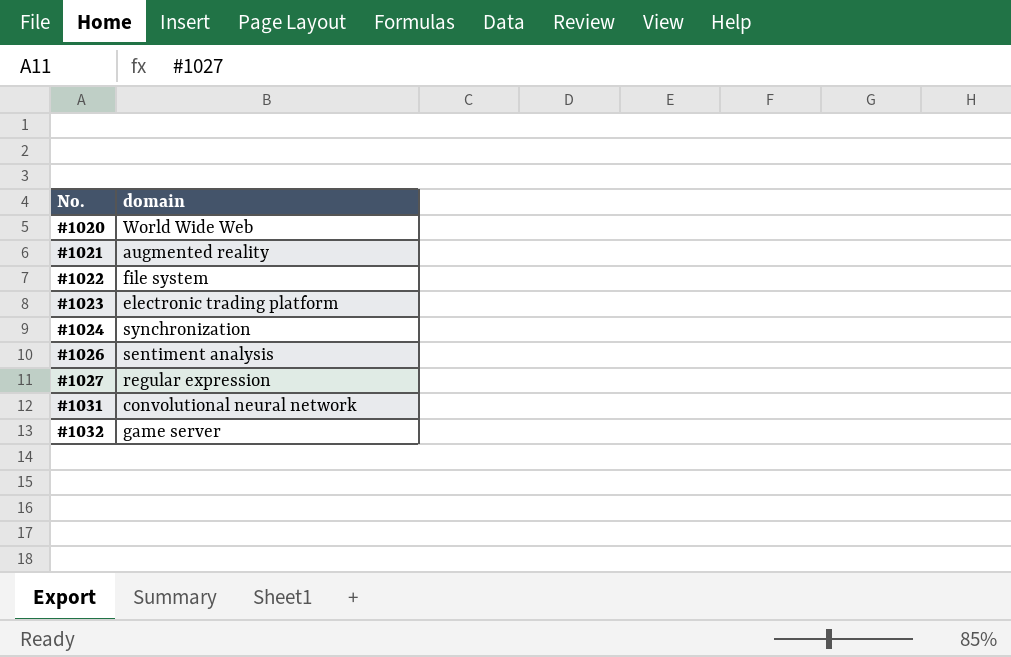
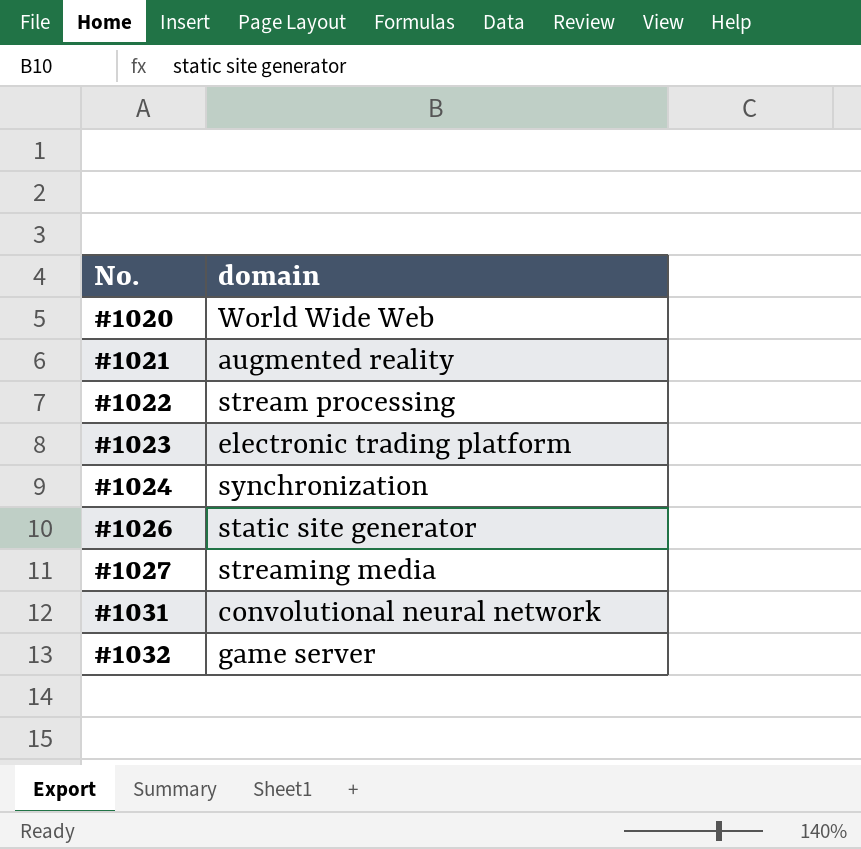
#1022 | domain: file system -> stream processing
#1026 | domain: sentiment analysis -> static site generator
#1027 | domain: regular expression -> streaming media

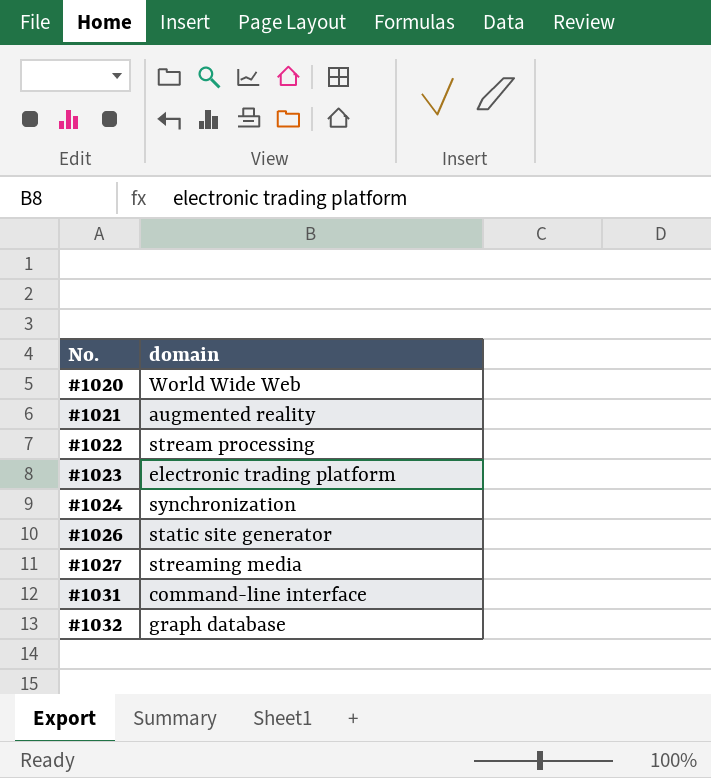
#1031 | domain: convolutional neural network -> command-line interface
#1032 | domain: game server -> graph database

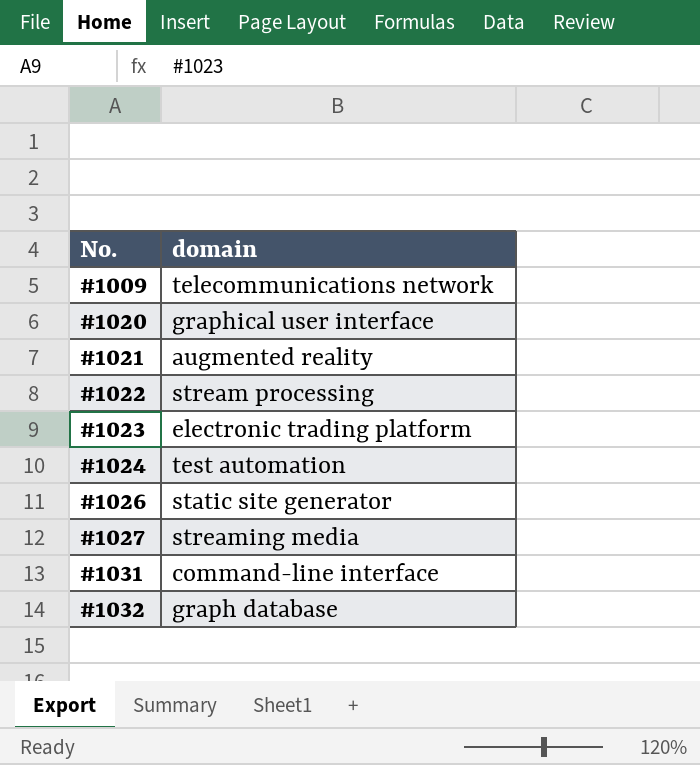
row #1009: none -> telecommunications network
#1020 | domain: World Wide Web -> graphical user interface
#1024 | domain: synchronization -> test automation

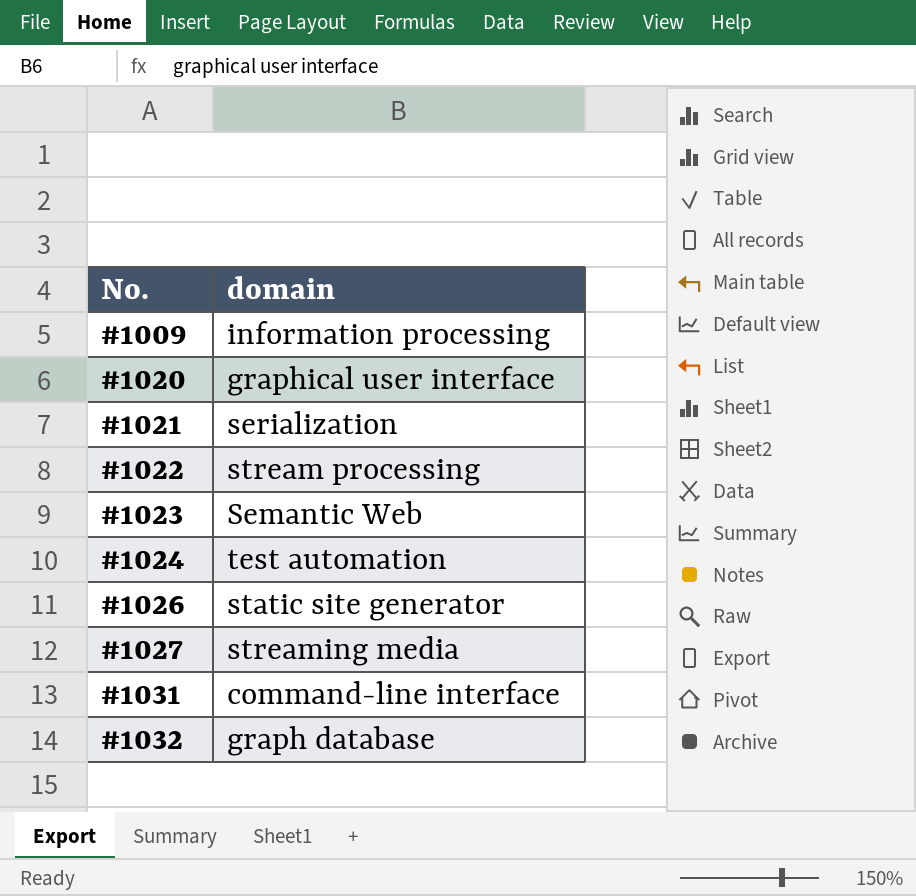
#1009 | domain: telecommunications network -> information processing
#1021 | domain: augmented reality -> serialization
#1023 | domain: electronic trading platform -> Semantic Web

